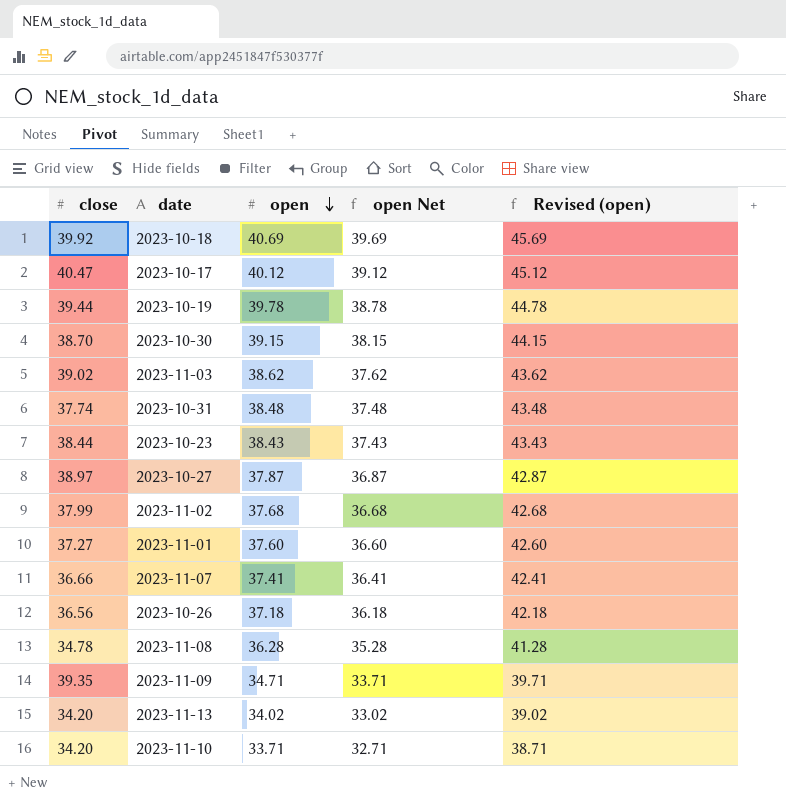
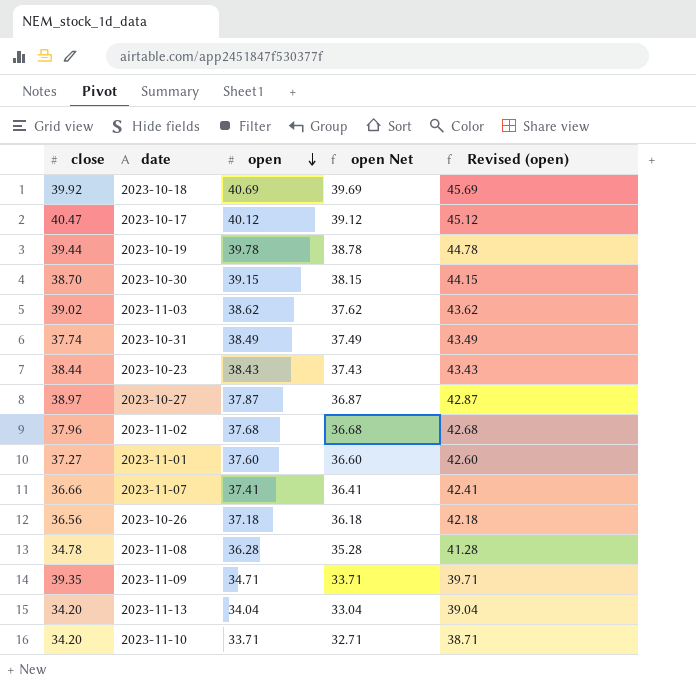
2023-10-31 | open: 38.48 -> 38.49
2023-10-31 | open Net: 37.48 -> 37.49
2023-10-31 | Revised (open): 43.48 -> 43.49
2023-11-02 | close: 37.99 -> 37.96
2023-11-13 | open: 34.02 -> 34.04
2023-11-13 | open Net: 33.02 -> 33.04
2023-11-13 | Revised (open): 39.02 -> 39.04

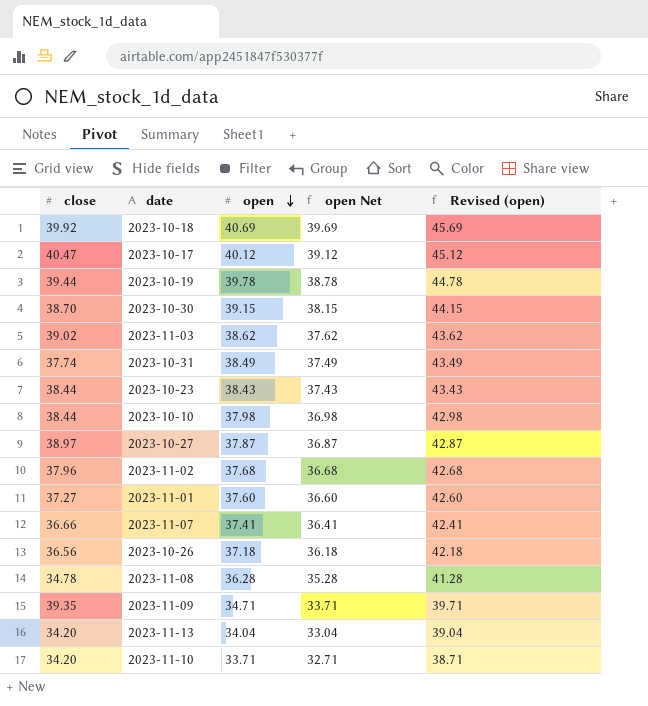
row 2023-10-10: none -> 38.44 | 37.98 | 36.98 | 42.98

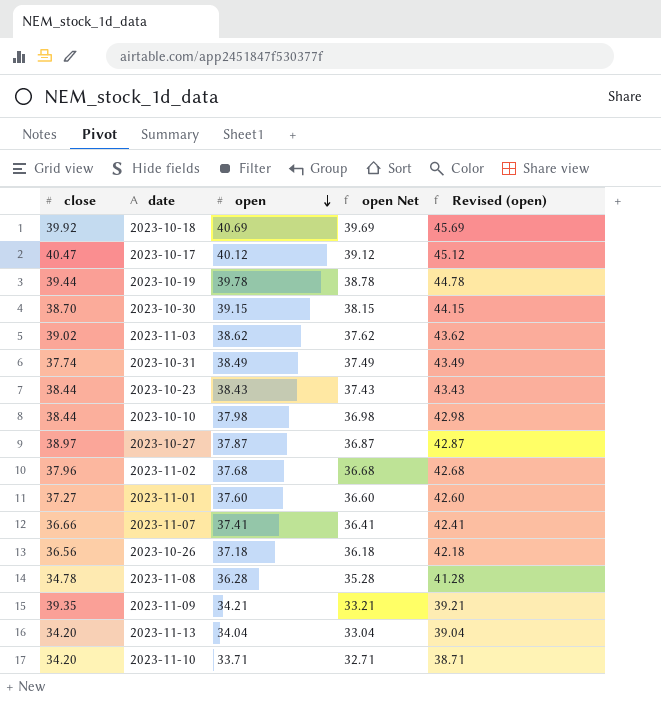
2023-11-09 | open: 34.71 -> 34.21
2023-11-09 | open Net: 33.71 -> 33.21
2023-11-09 | Revised (open): 39.71 -> 39.21

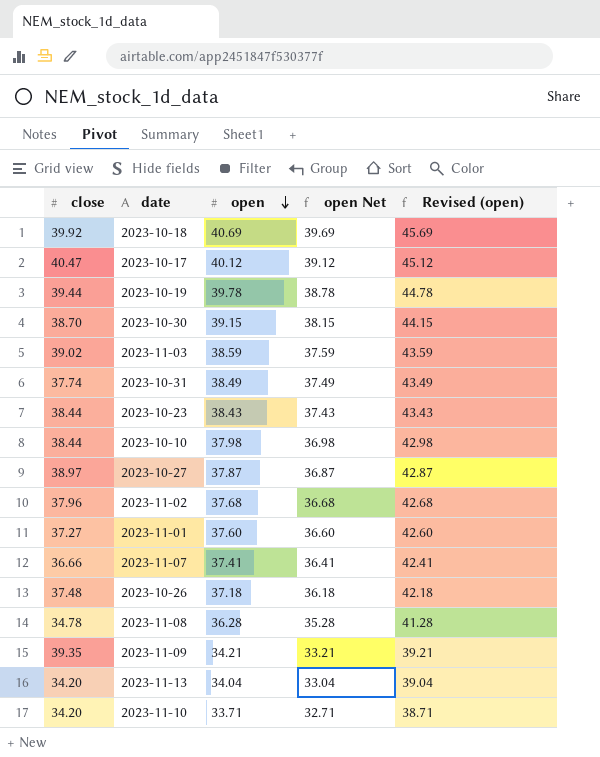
2023-11-03 | open: 38.62 -> 38.59
2023-11-03 | open Net: 37.62 -> 37.59
2023-11-03 | Revised (open): 43.62 -> 43.59
2023-10-26 | close: 36.56 -> 37.48

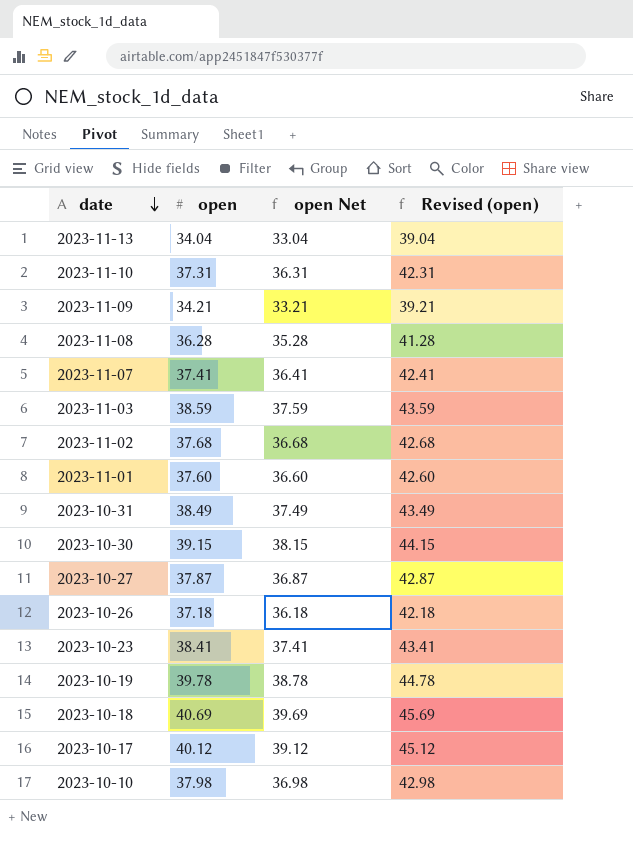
row order: open descending -> date descending
column close | position: 1 -> none
2023-11-10 | open: 33.71 -> 37.31
2023-11-10 | open Net: 32.71 -> 36.31
2023-11-10 | Revised (open): 38.71 -> 42.31
2023-10-23 | open: 38.43 -> 38.41
2023-10-23 | open Net: 37.43 -> 37.41
2023-10-23 | Revised (open): 43.43 -> 43.41

